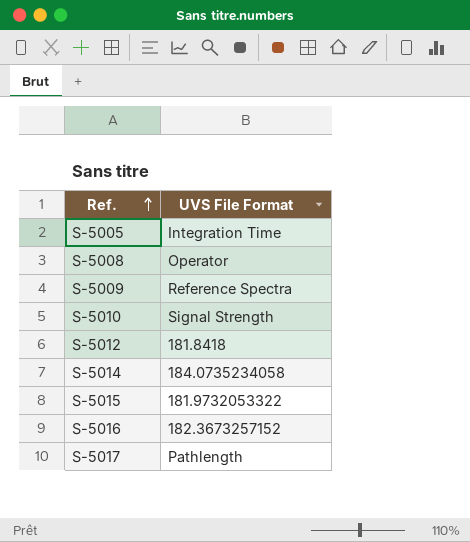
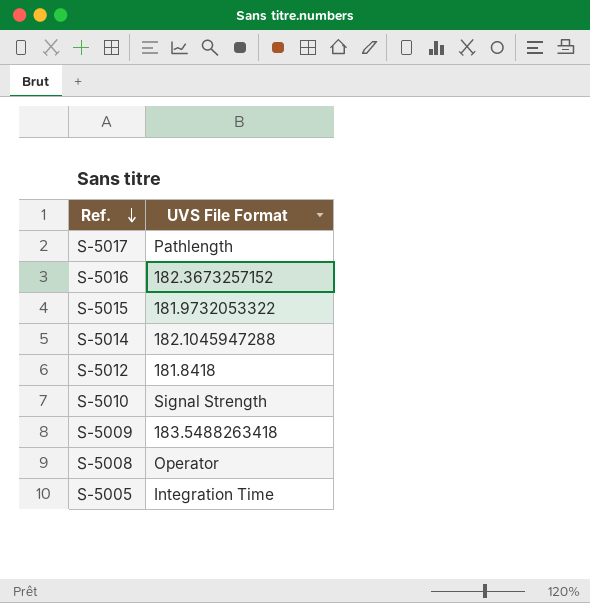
row order: Ref. ascending -> Ref. descending
S-5014 | UVS File Format: 184.0735234058 -> 182.1045947288
S-5009 | UVS File Format: Reference Spectra -> 183.5488263418

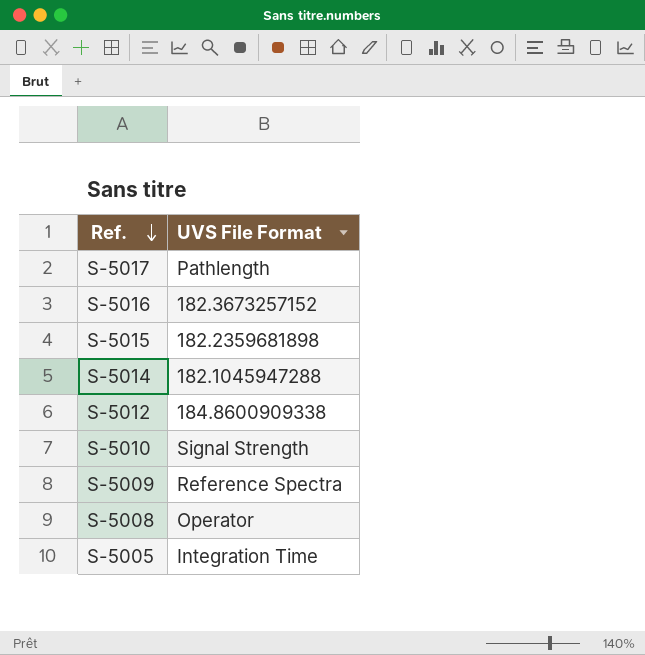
S-5015 | UVS File Format: 181.9732053322 -> 182.2359681898
S-5012 | UVS File Format: 181.8418 -> 184.8600909338
S-5009 | UVS File Format: 183.5488263418 -> Reference Spectra

